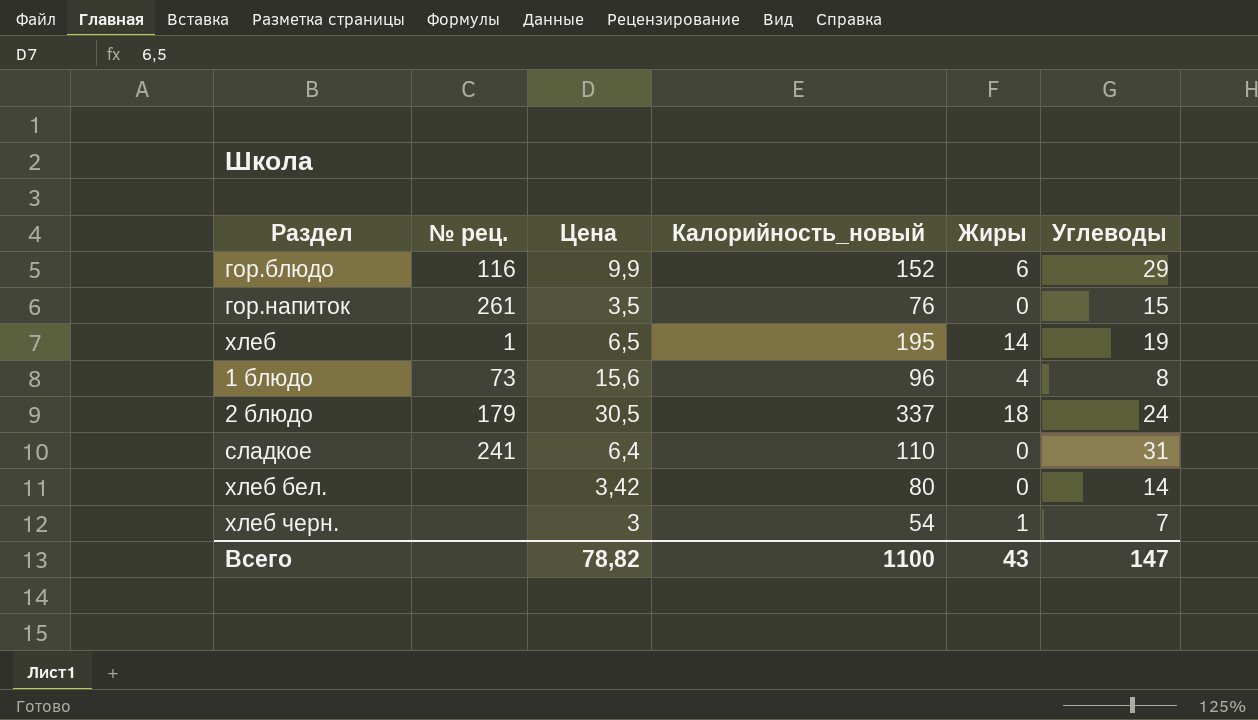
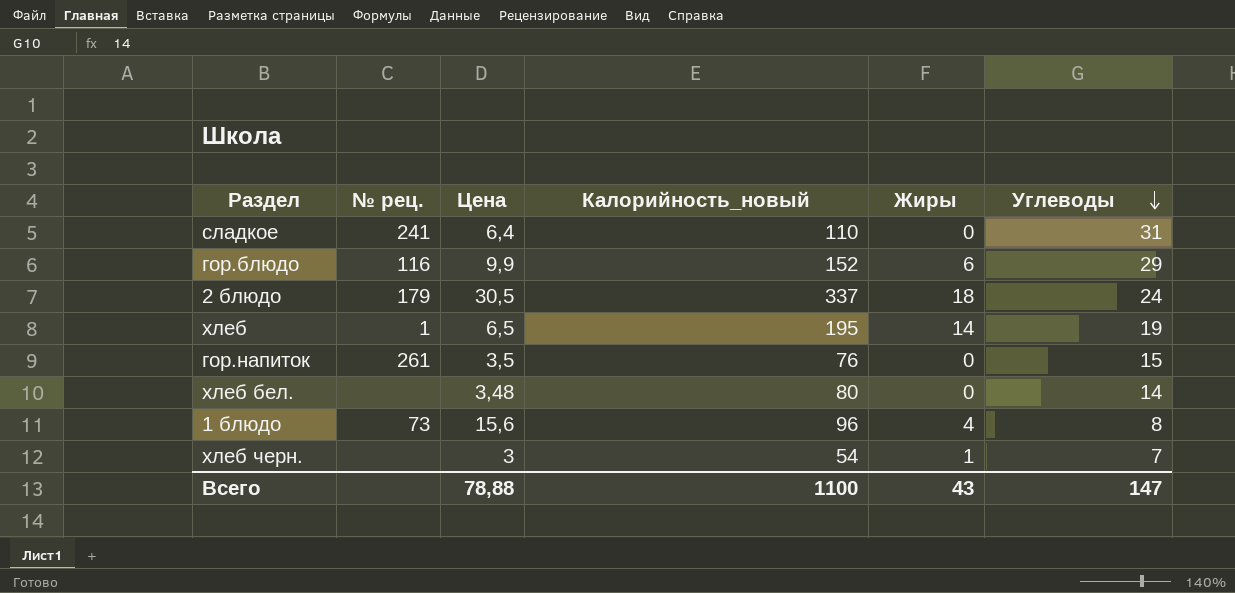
row order: none -> Углеводы descending
хлеб бел. | Цена: 3,42 -> 3,48
Всего | Цена: 78,82 -> 78,88

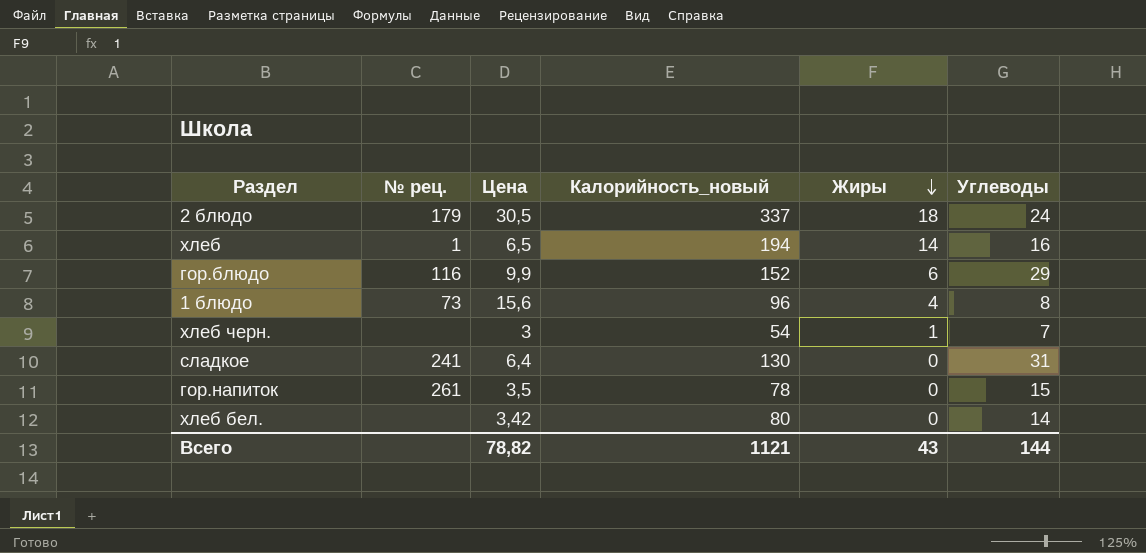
row order: Углеводы descending -> Жиры descending
хлеб | Калорийность_новый: 195 -> 194
хлеб | Углеводы: 19 -> 16
сладкое | Калорийность_новый: 110 -> 130
гор.напиток | Калорийность_новый: 76 -> 78
хлеб бел. | Цена: 3,48 -> 3,42
Всего | Цена: 78,88 -> 78,82
Всего | Калорийность_новый: 1100 -> 1121
Всего | Углеводы: 147 -> 144

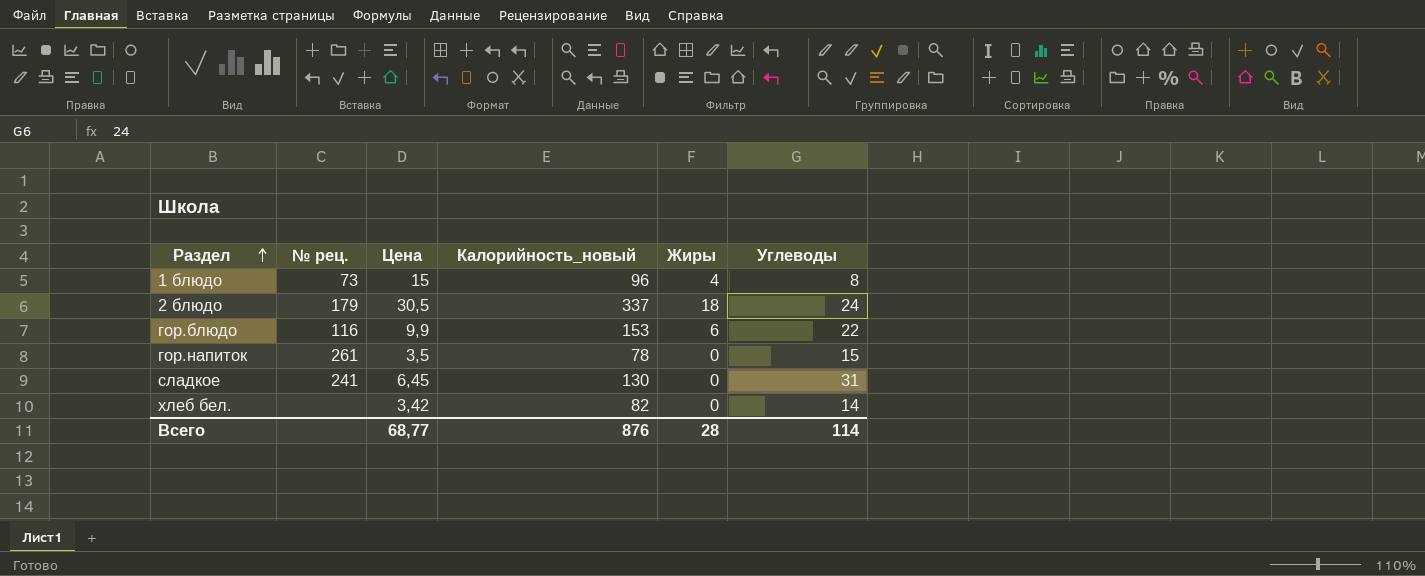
row order: Жиры descending -> Раздел ascending
row хлеб: 1 | 6,5 | 194 | 14 | 16 -> none
row хлеб черн.: none | 3 | 54 | 1 | 7 -> none
1 блюдо | Цена: 15,6 -> 15
гор.блюдо | Калорийность_новый: 152 -> 153
гор.блюдо | Углеводы: 29 -> 22
сладкое | Цена: 6,4 -> 6,45
хлеб бел. | Калорийность_новый: 80 -> 82
Всего | Цена: 78,82 -> 68,77
Всего | Калорийность_новый: 1121 -> 876
Всего | Жиры: 43 -> 28
Всего | Углеводы: 144 -> 114

